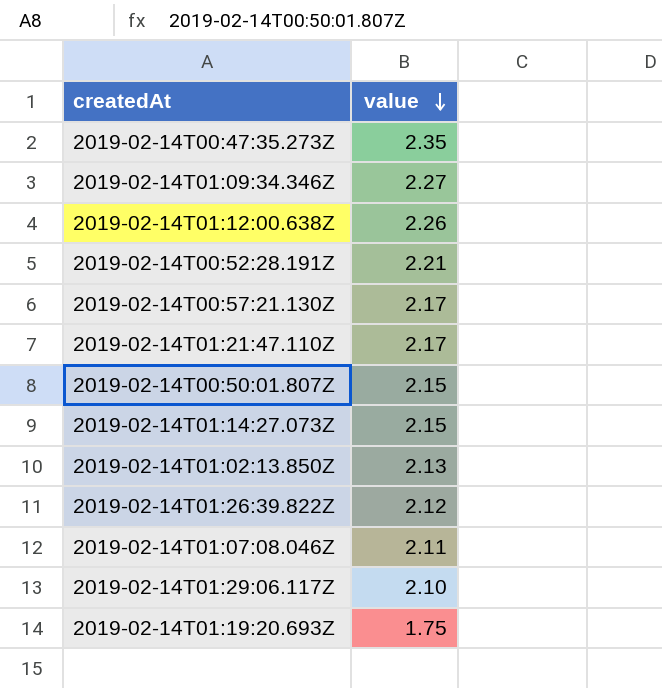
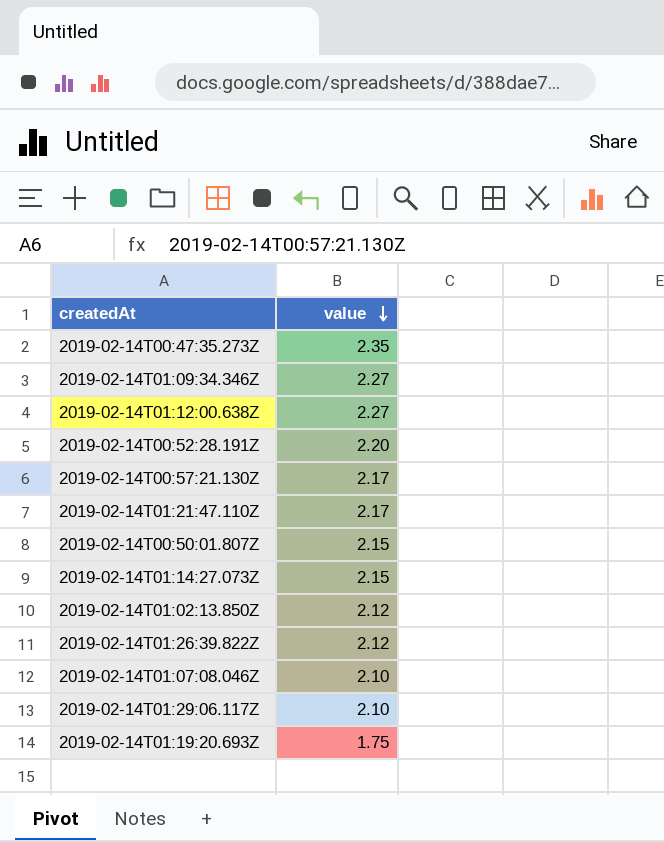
2019-02-14T01:12:00.638Z | value: 2.26 -> 2.27
2019-02-14T00:52:28.191Z | value: 2.21 -> 2.20
2019-02-14T01:02:13.850Z | value: 2.13 -> 2.12
2019-02-14T01:07:08.046Z | value: 2.11 -> 2.10

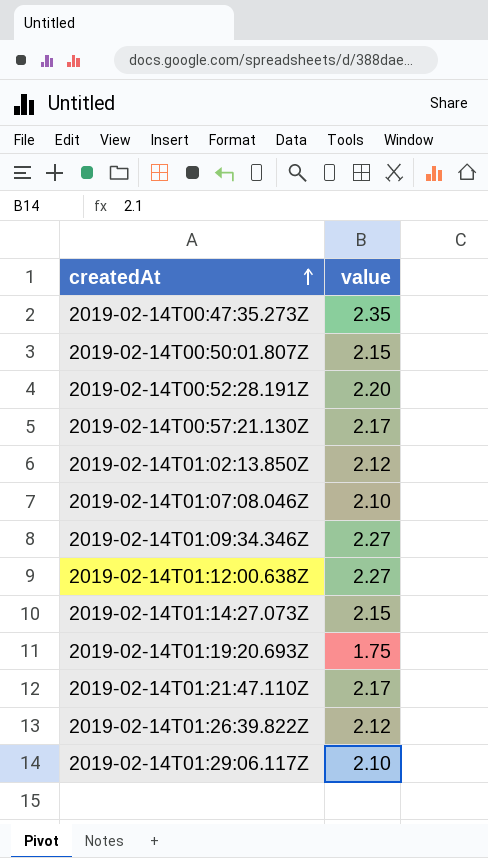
row order: value descending -> createdAt ascending

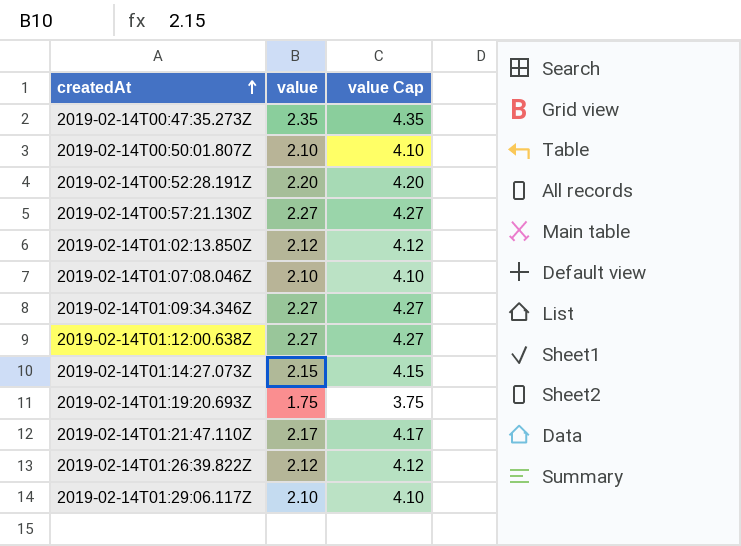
column value Cap | formula: none -> [value] + 2
2019-02-14T00:50:01.807Z | value: 2.15 -> 2.10
2019-02-14T00:57:21.130Z | value: 2.17 -> 2.27

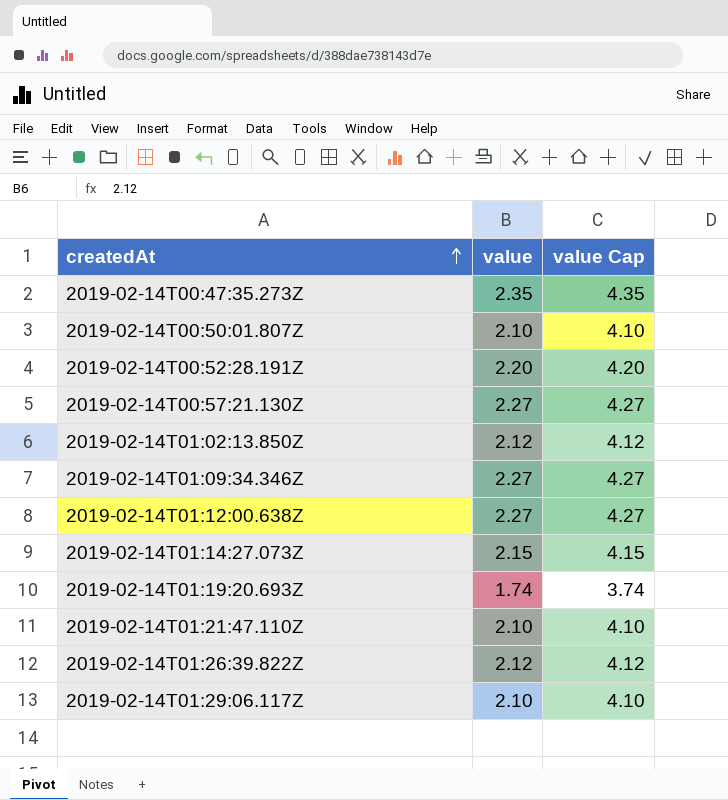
row 2019-02-14T01:07:08.046Z: 2.10 | 4.10 -> none
2019-02-14T01:19:20.693Z | value: 1.75 -> 1.74
2019-02-14T01:19:20.693Z | value Cap: 3.75 -> 3.74
2019-02-14T01:21:47.110Z | value: 2.17 -> 2.10
2019-02-14T01:21:47.110Z | value Cap: 4.17 -> 4.10

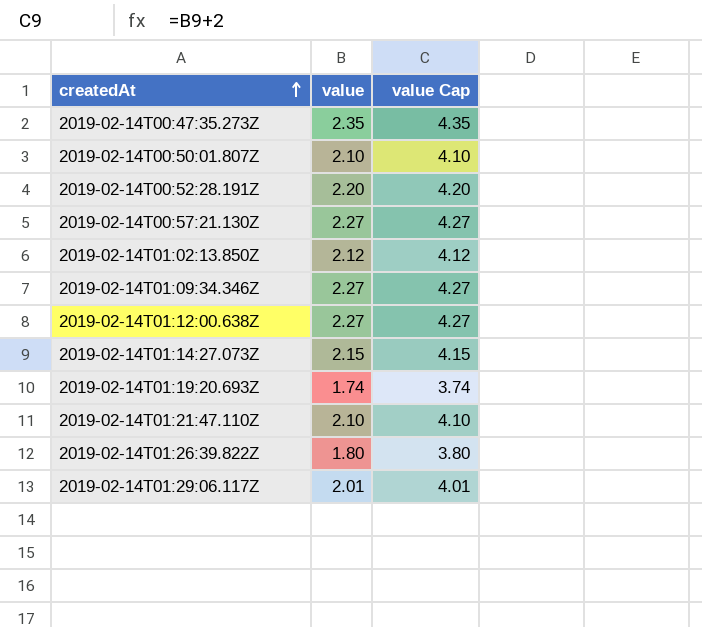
2019-02-14T01:26:39.822Z | value: 2.12 -> 1.80
2019-02-14T01:26:39.822Z | value Cap: 4.12 -> 3.80
2019-02-14T01:29:06.117Z | value: 2.10 -> 2.01
2019-02-14T01:29:06.117Z | value Cap: 4.10 -> 4.01

